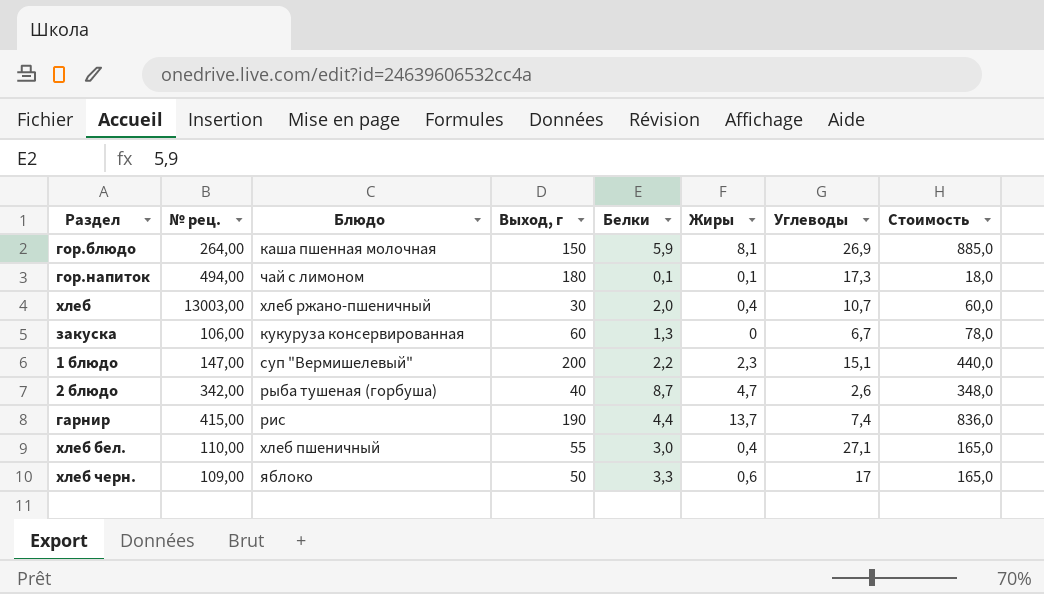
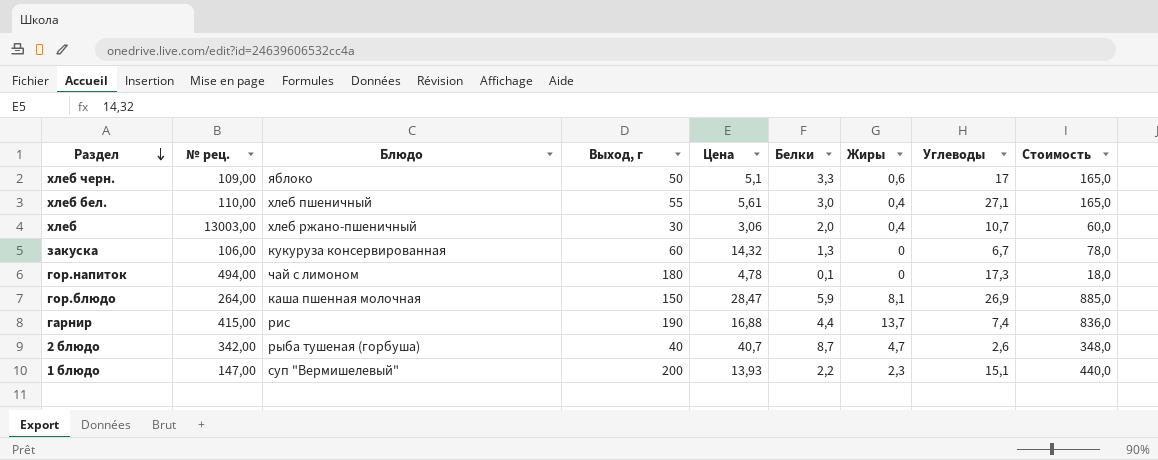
row order: none -> Раздел descending
column Цена | position: none -> 5
гор.напиток | Жиры: 0,1 -> 0

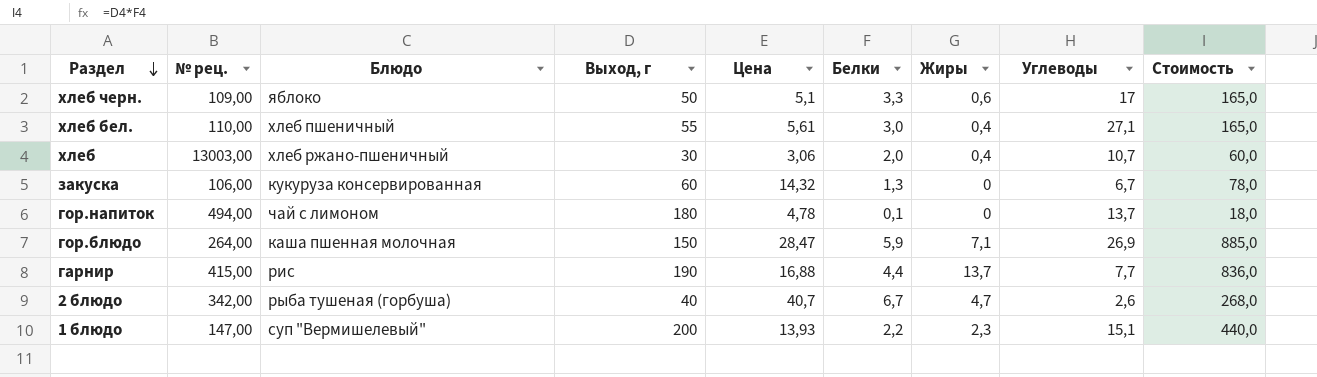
гор.напиток | Углеводы: 17,3 -> 13,7
гор.блюдо | Жиры: 8,1 -> 7,1
гарнир | Углеводы: 7,4 -> 7,7
2 блюдо | Белки: 8,7 -> 6,7
2 блюдо | Стоимость: 348,0 -> 268,0

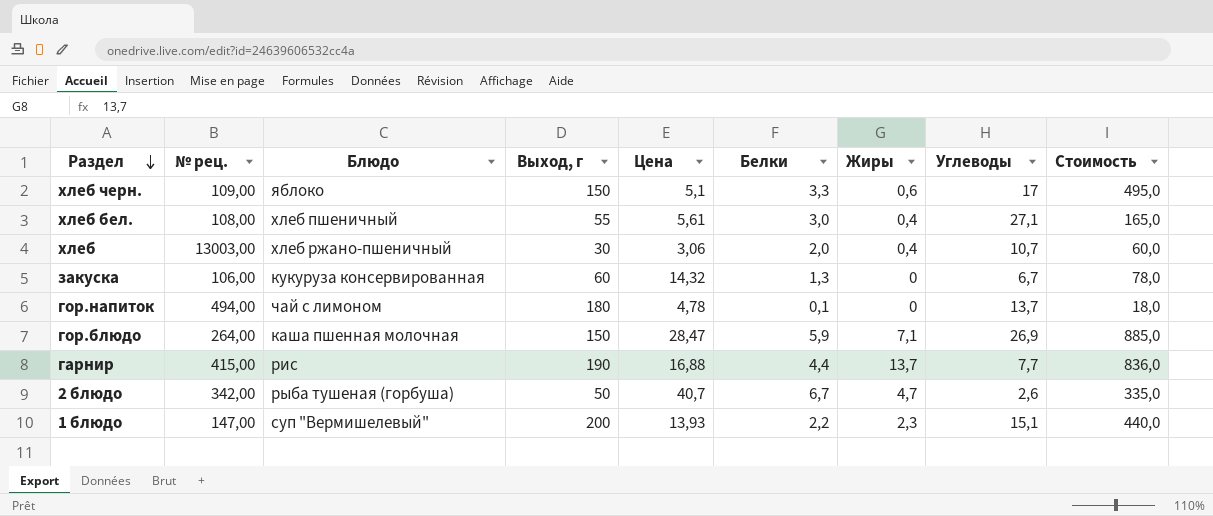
хлеб черн. | Выход, г: 50 -> 150
хлеб черн. | Стоимость: 165,0 -> 495,0
хлеб бел. | № рец.: 110,00 -> 108,00
2 блюдо | Выход, г: 40 -> 50
2 блюдо | Стоимость: 268,0 -> 335,0

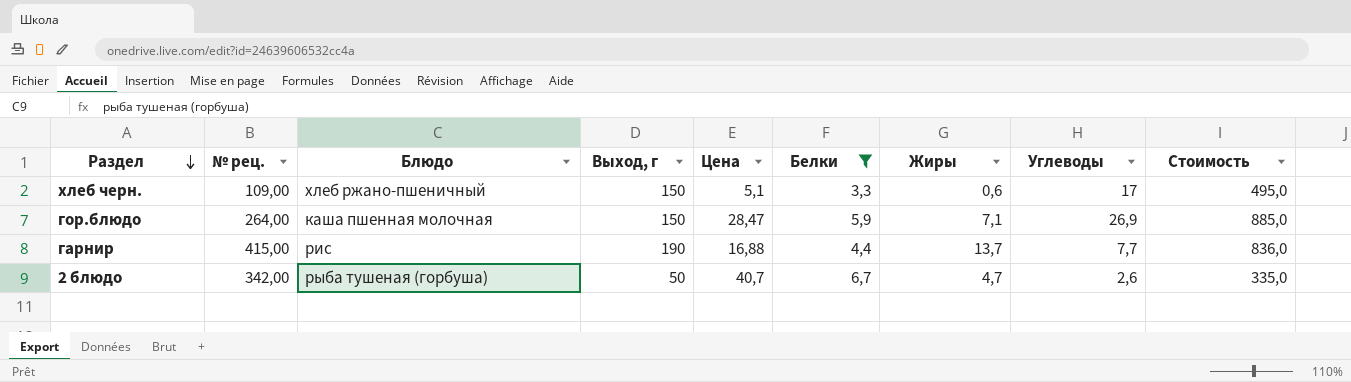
filter: none -> Белки >= 3,3
хлеб черн. | Блюдо: яблоко -> хлеб ржано-пшеничный

